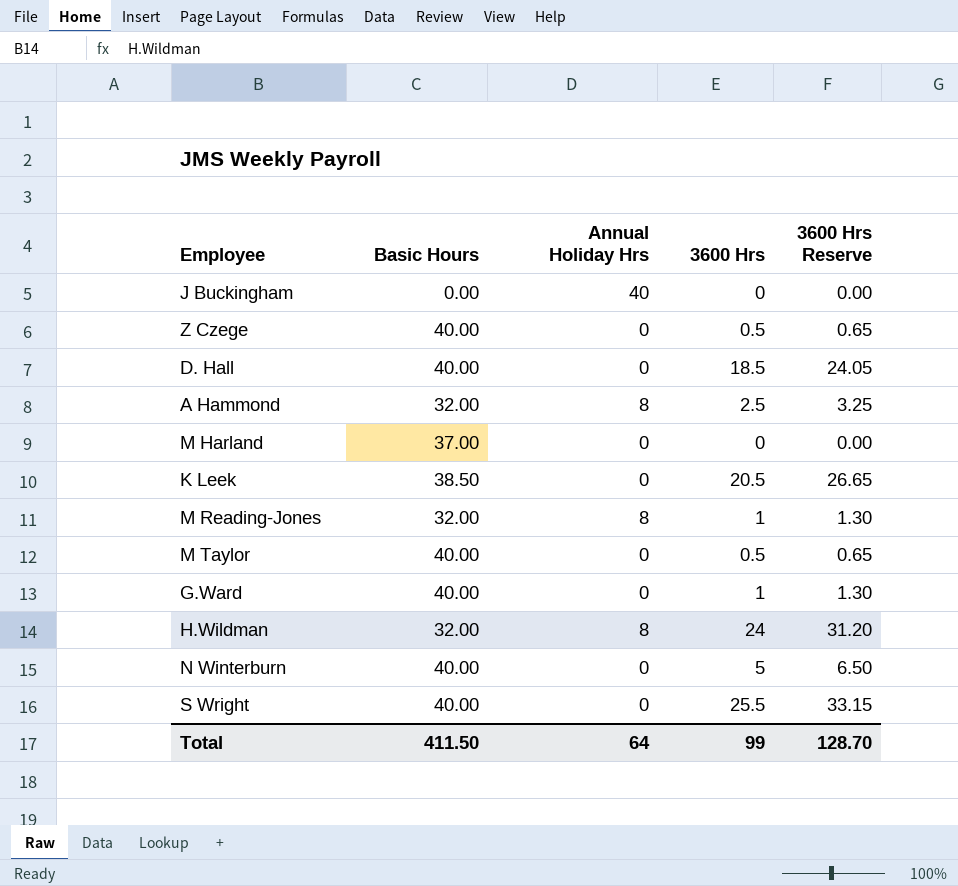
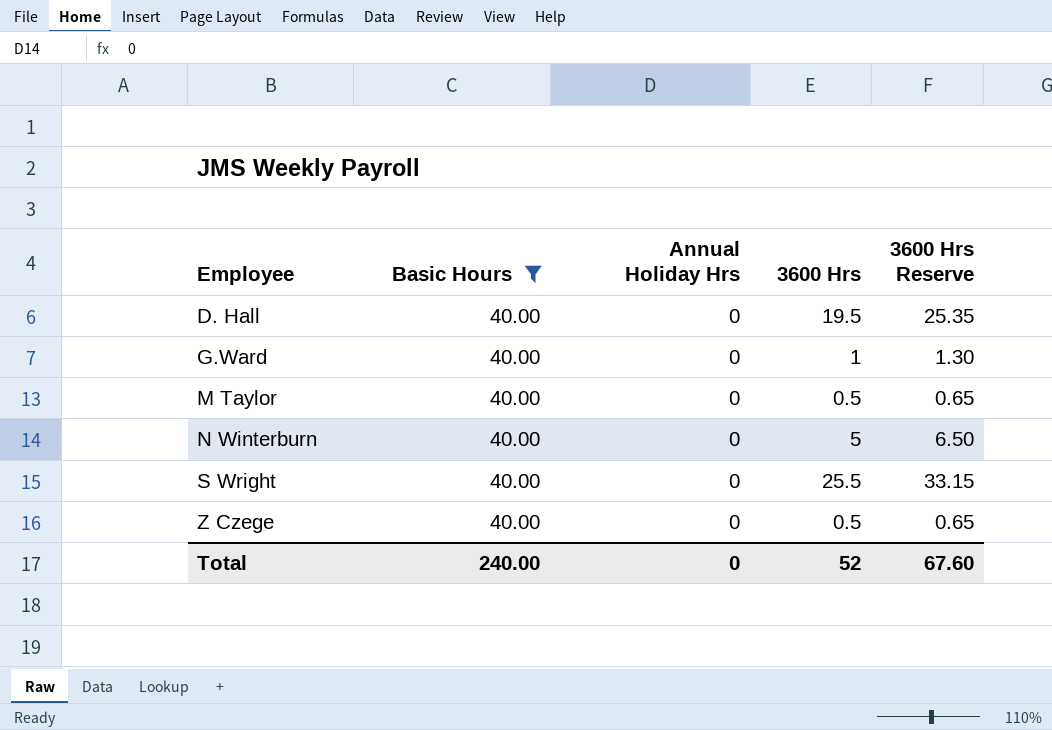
filter: none -> Basic Hours = 40.00
row order: none -> Employee ascending
D. Hall | 3600 Hrs: 18.5 -> 19.5
D. Hall | 3600 Hrs Reserve: 24.05 -> 25.35
Total | Basic Hours: 411.50 -> 240.00
Total | Annual Holiday Hrs: 64 -> 0
Total | 3600 Hrs: 99 -> 52
Total | 3600 Hrs Reserve: 128.70 -> 67.60

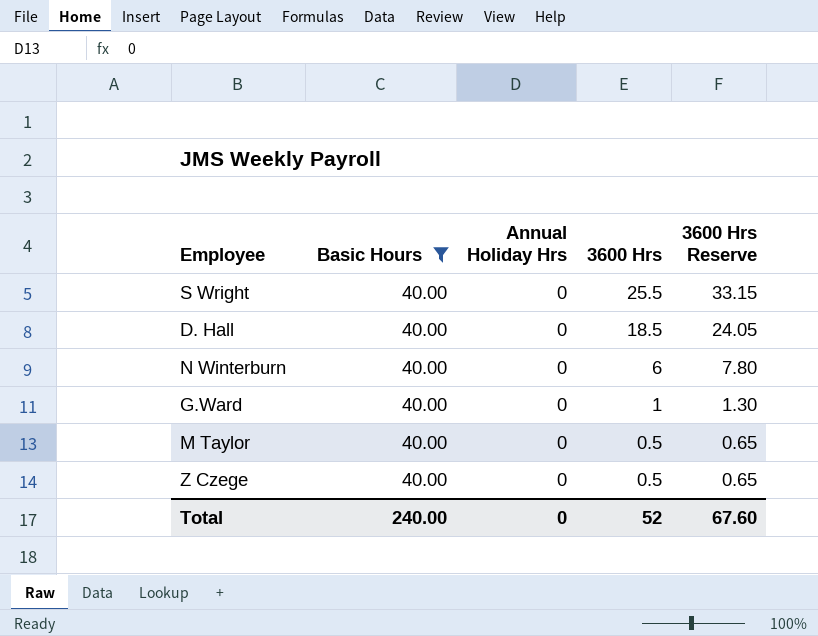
row order: Employee ascending -> 3600 Hrs descending
D. Hall | 3600 Hrs: 19.5 -> 18.5
D. Hall | 3600 Hrs Reserve: 25.35 -> 24.05
N Winterburn | 3600 Hrs: 5 -> 6
N Winterburn | 3600 Hrs Reserve: 6.50 -> 7.80

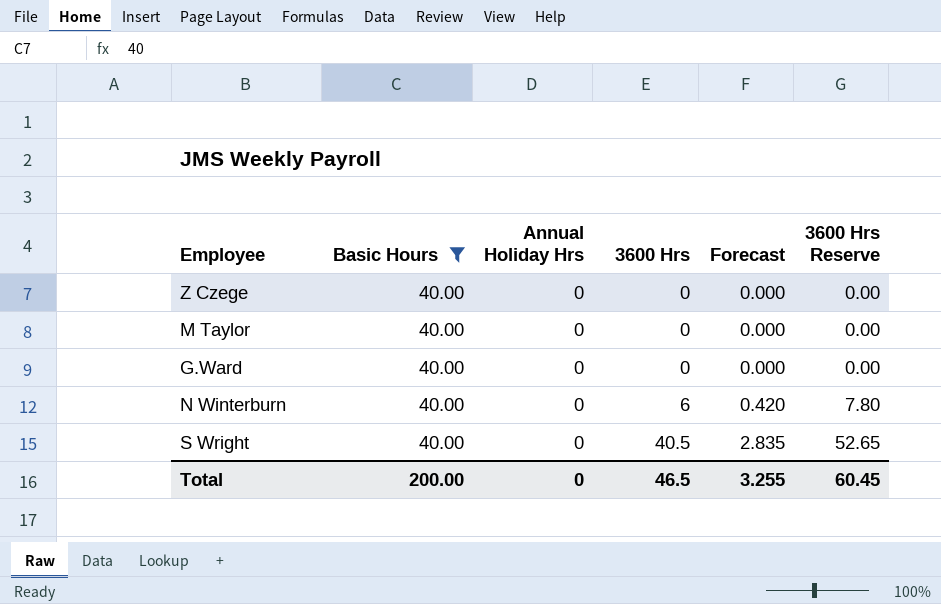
row order: 3600 Hrs descending -> 3600 Hrs ascending
column Forecast | formula: none -> [3600 Hrs] * 0.07
row D. Hall: 40.00 | 0 | 18.5 | 24.05 -> none
Z Czege | 3600 Hrs: 0.5 -> 0
Z Czege | 3600 Hrs Reserve: 0.65 -> 0.00
M Taylor | 3600 Hrs: 0.5 -> 0
M Taylor | 3600 Hrs Reserve: 0.65 -> 0.00
G.Ward | 3600 Hrs: 1 -> 0
G.Ward | 3600 Hrs Reserve: 1.30 -> 0.00
S Wright | 3600 Hrs: 25.5 -> 40.5
S Wright | 3600 Hrs Reserve: 33.15 -> 52.65
Total | Basic Hours: 240.00 -> 200.00
Total | 3600 Hrs: 52 -> 46.5
Total | 3600 Hrs Reserve: 67.60 -> 60.45

